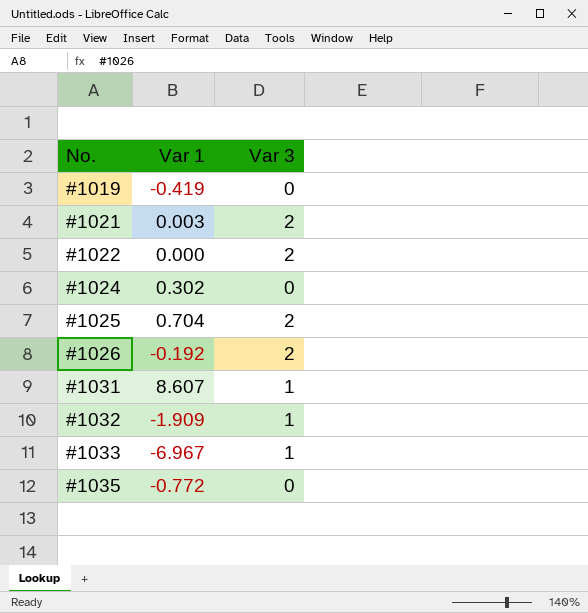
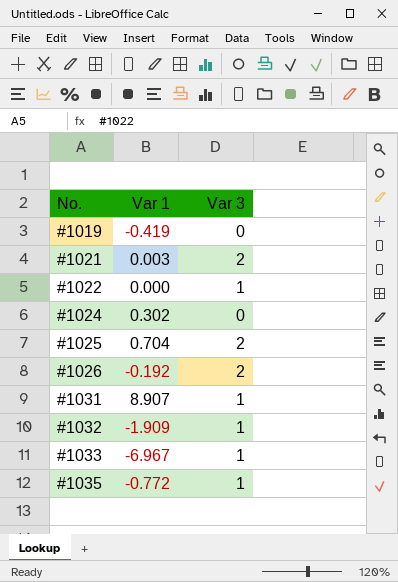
#1022 | Var 3: 2 -> 1
#1031 | Var 1: 8.607 -> 8.907
#1035 | Var 3: 0 -> 1

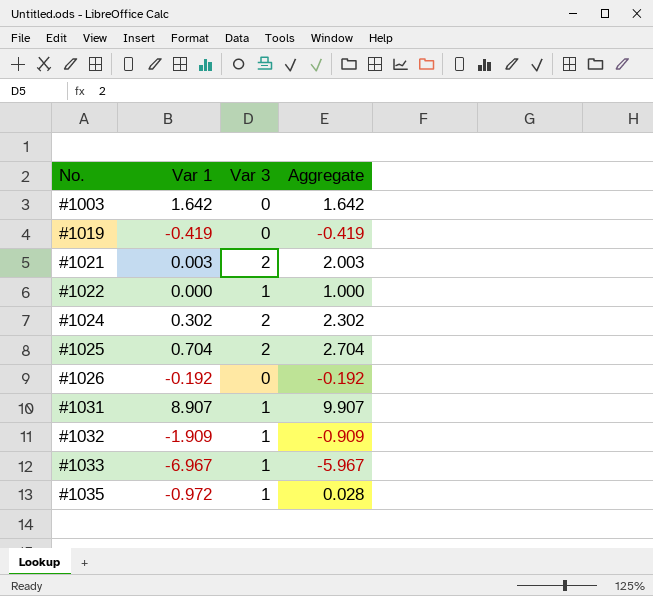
column Aggregate | formula: none -> [Var 1] + [Var 3]
row #1003: none -> 1.642 | 0 | 1.642
#1024 | Var 3: 0 -> 2
#1026 | Var 3: 2 -> 0
#1035 | Var 1: -0.772 -> -0.972

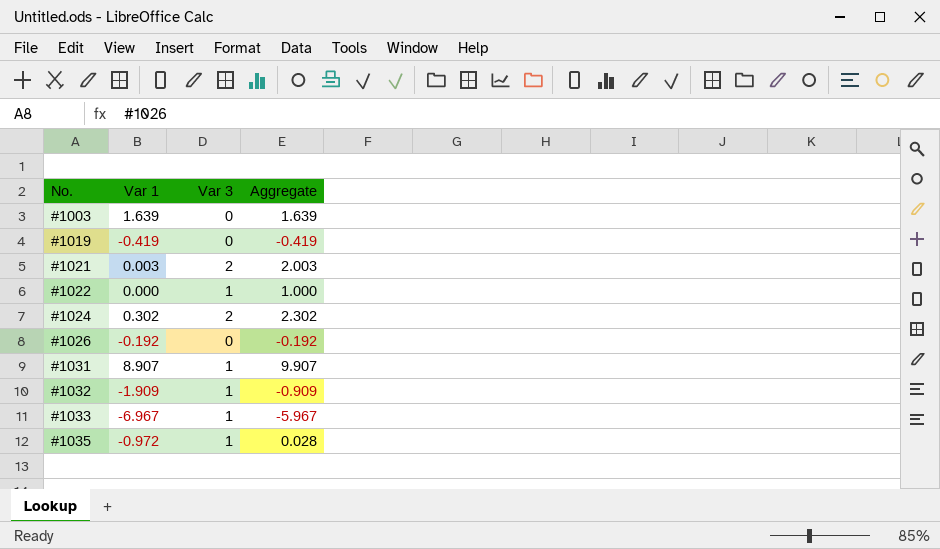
row #1025: 0.704 | 2 | 2.704 -> none
#1003 | Var 1: 1.642 -> 1.639
#1003 | Aggregate: 1.642 -> 1.639

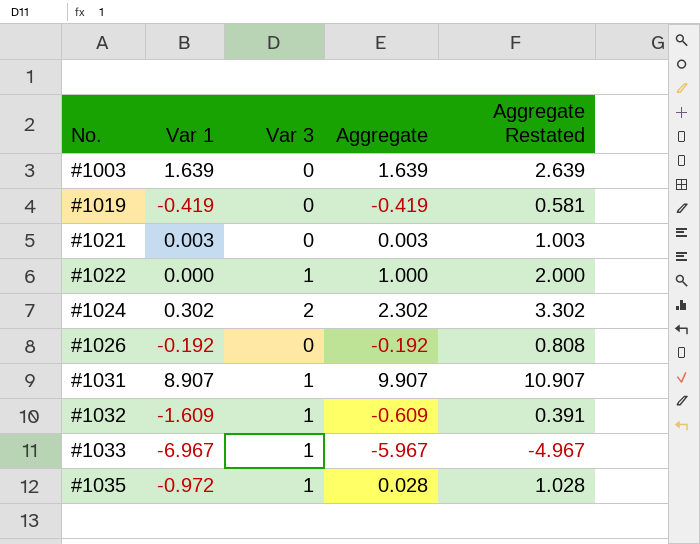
column Aggregate Restated | formula: none -> [Aggregate] + 1
#1021 | Var 3: 2 -> 0
#1021 | Aggregate: 2.003 -> 0.003
#1032 | Var 1: -1.909 -> -1.609
#1032 | Aggregate: -0.909 -> -0.609

